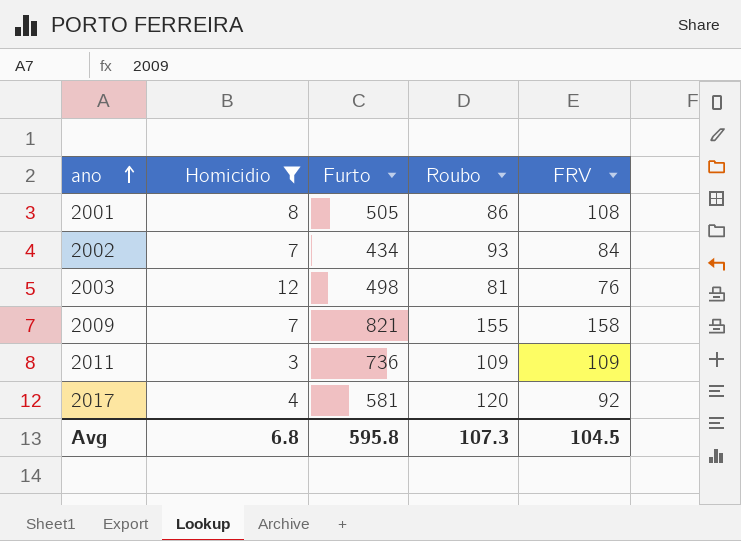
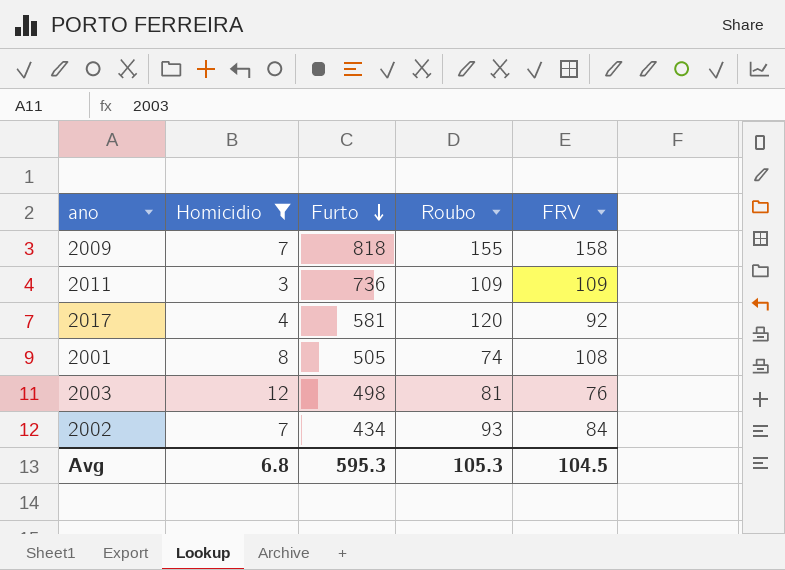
row order: ano ascending -> Furto descending
2009 | Furto: 821 -> 818
2001 | Roubo: 86 -> 74
Avg | Furto: 595.8 -> 595.3
Avg | Roubo: 107.3 -> 105.3

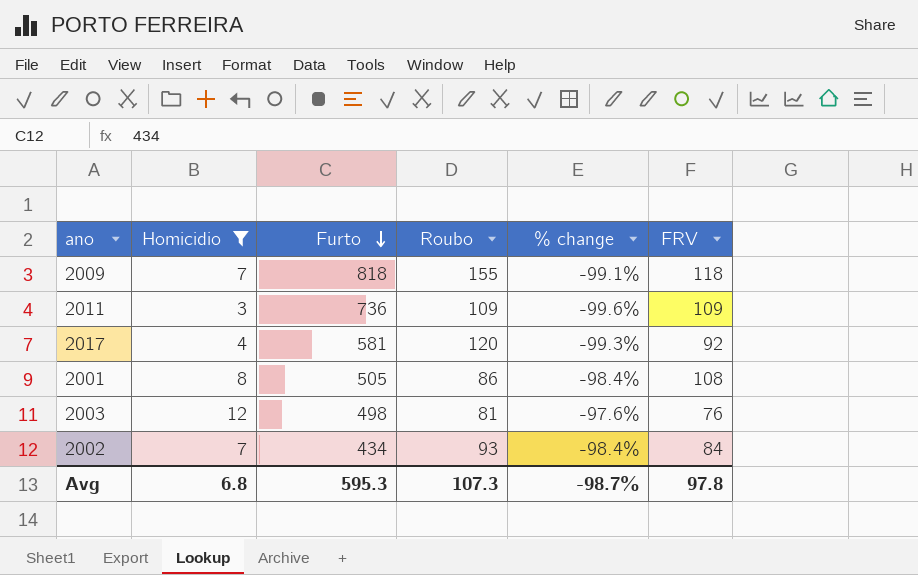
column % change | formula: none -> ([Homicidio] - [Furto]) / [Furto]
2009 | FRV: 158 -> 118
2001 | Roubo: 74 -> 86
Avg | Roubo: 105.3 -> 107.3
Avg | FRV: 104.5 -> 97.8

